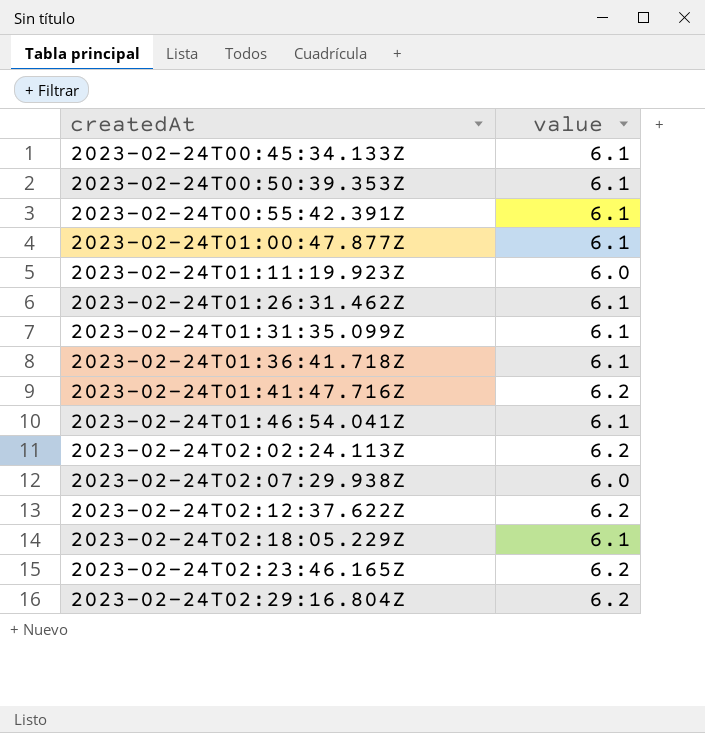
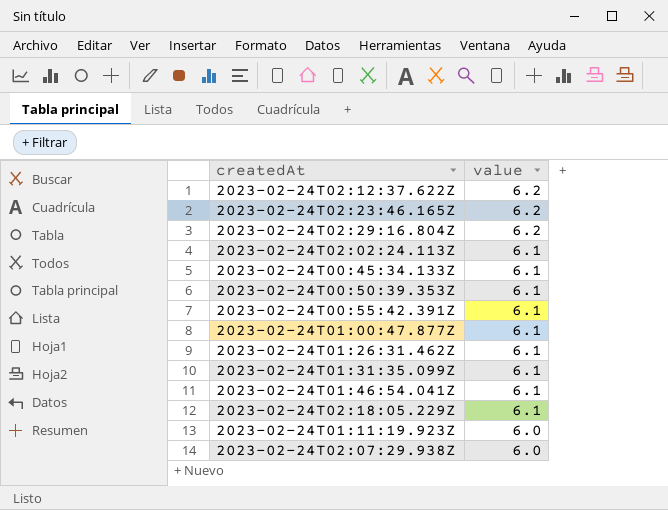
row order: createdAt ascending -> value descending
row 2023-02-24T01:36:41.718Z: 6.1 -> none
row 2023-02-24T01:41:47.716Z: 6.2 -> none
2023-02-24T02:02:24.113Z | value: 6.2 -> 6.1

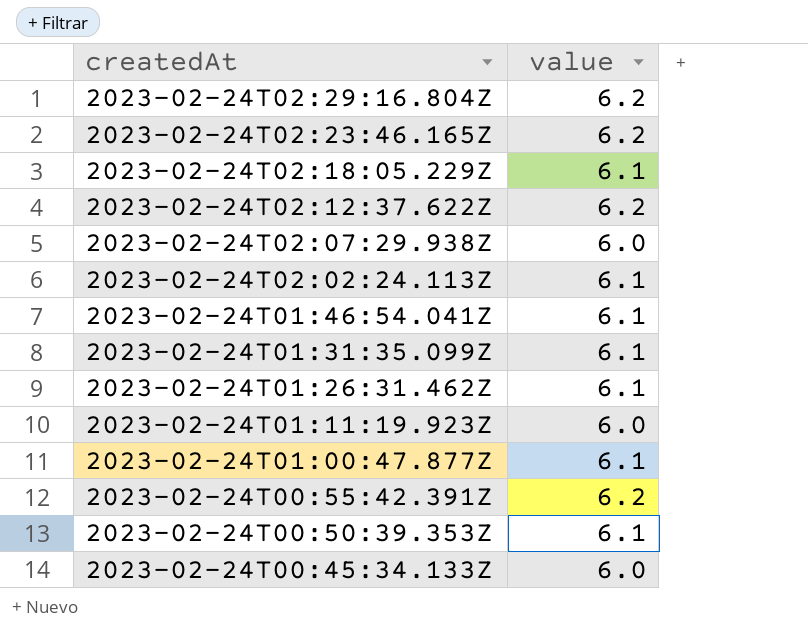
row order: value descending -> createdAt descending
2023-02-24T00:55:42.391Z | value: 6.1 -> 6.2
2023-02-24T00:45:34.133Z | value: 6.1 -> 6.0

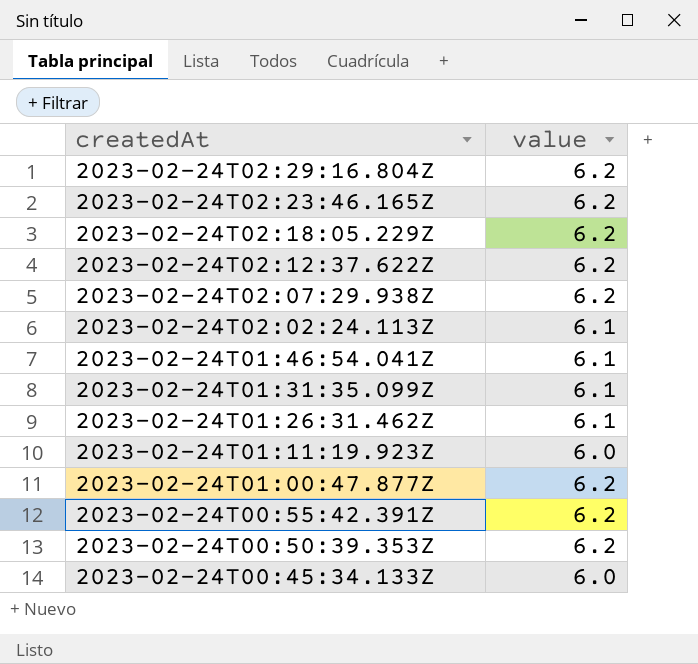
2023-02-24T02:18:05.229Z | value: 6.1 -> 6.2
2023-02-24T02:07:29.938Z | value: 6.0 -> 6.2
2023-02-24T01:00:47.877Z | value: 6.1 -> 6.2
2023-02-24T00:50:39.353Z | value: 6.1 -> 6.2

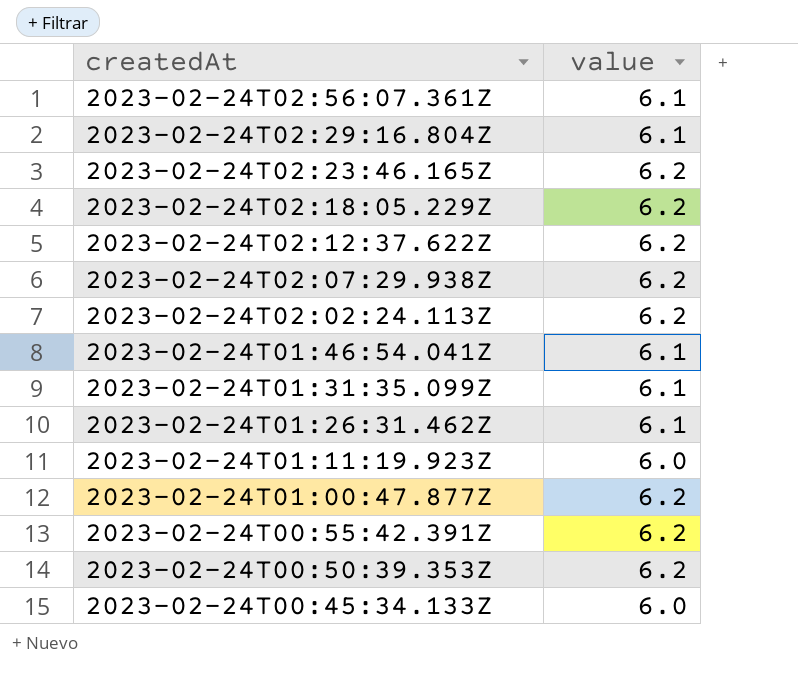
row 2023-02-24T02:56:07.361Z: none -> 6.1
2023-02-24T02:29:16.804Z | value: 6.2 -> 6.1
2023-02-24T02:02:24.113Z | value: 6.1 -> 6.2

